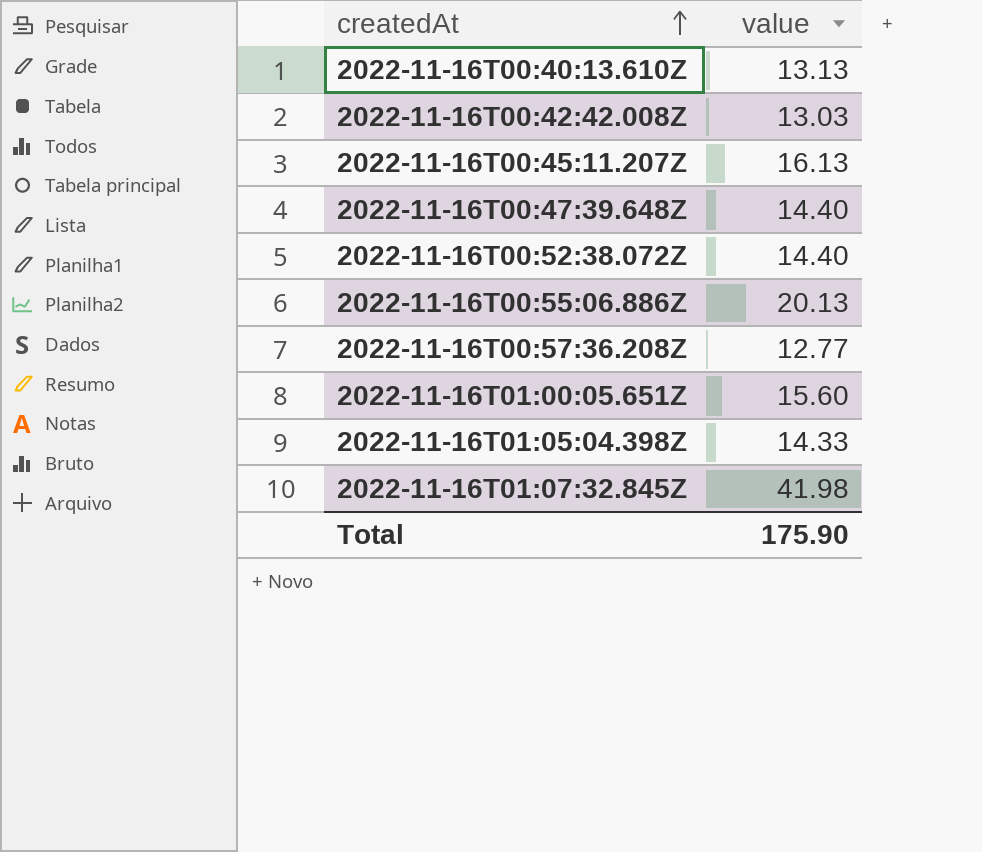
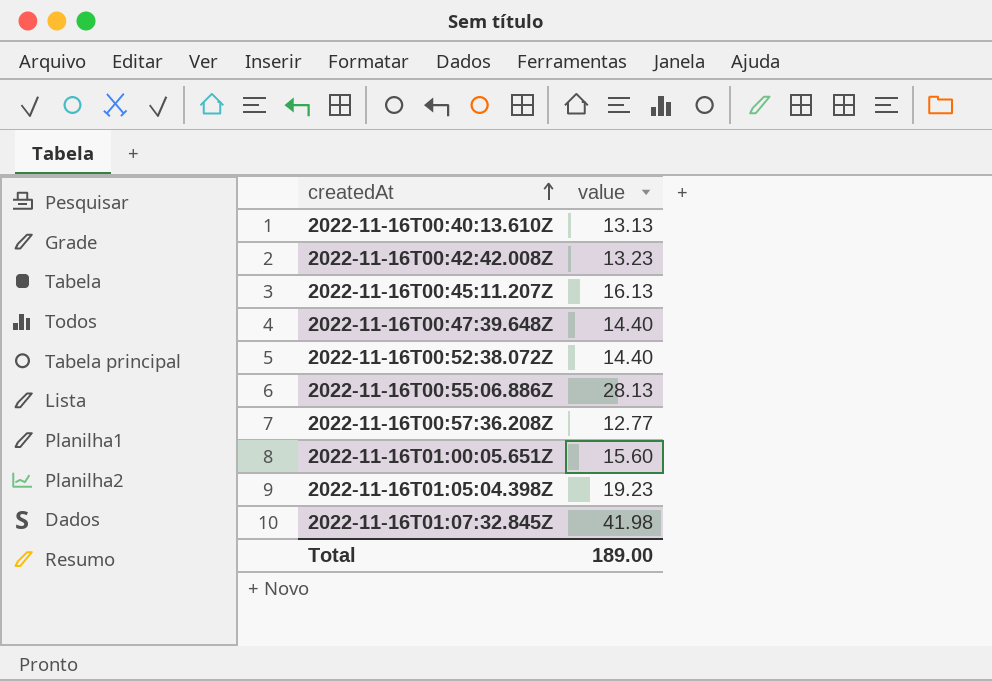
2022-11-16T00:42:42.008Z | value: 13.03 -> 13.23
2022-11-16T00:55:06.886Z | value: 20.13 -> 28.13
2022-11-16T01:05:04.398Z | value: 14.33 -> 19.23
Total | value: 175.90 -> 189.00

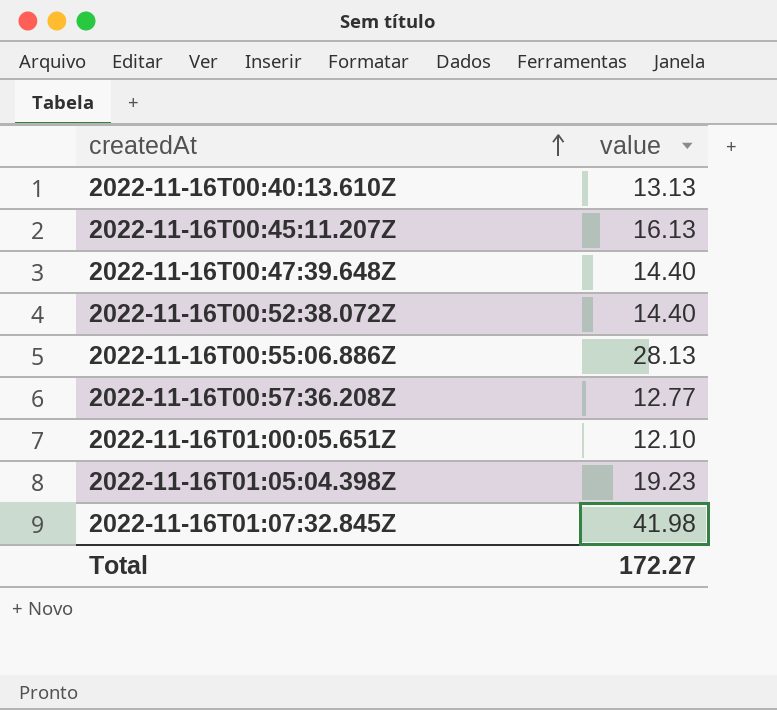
row 2022-11-16T00:42:42.008Z: 13.23 -> none
2022-11-16T01:00:05.651Z | value: 15.60 -> 12.10
Total | value: 189.00 -> 172.27

